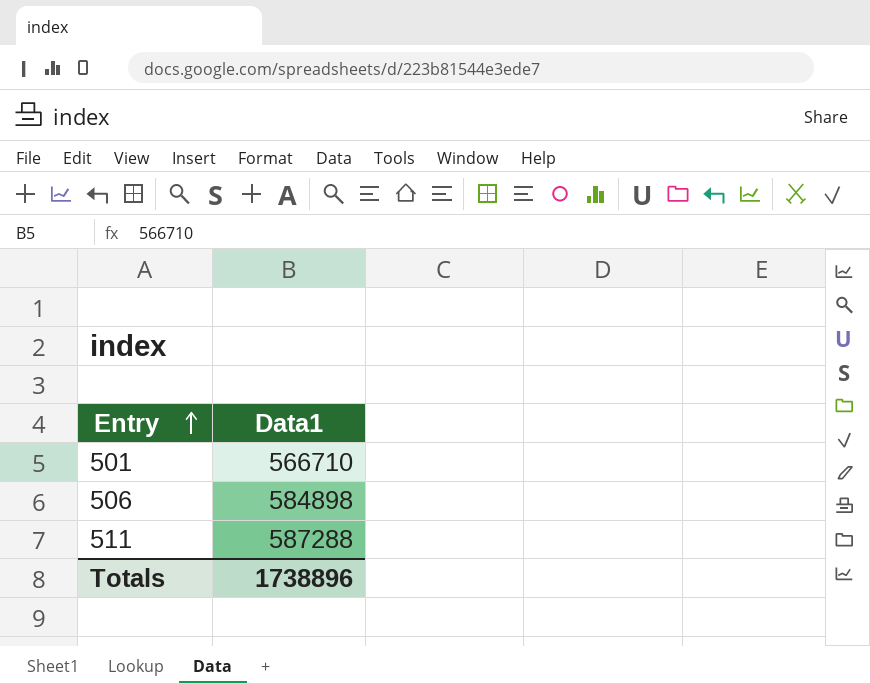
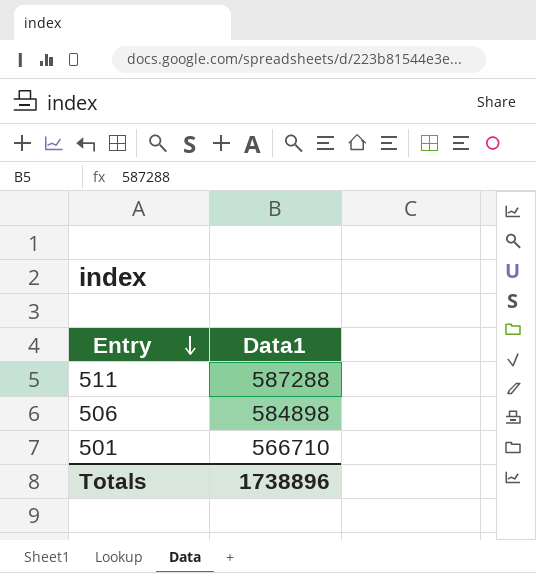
row order: Entry ascending -> Entry descending

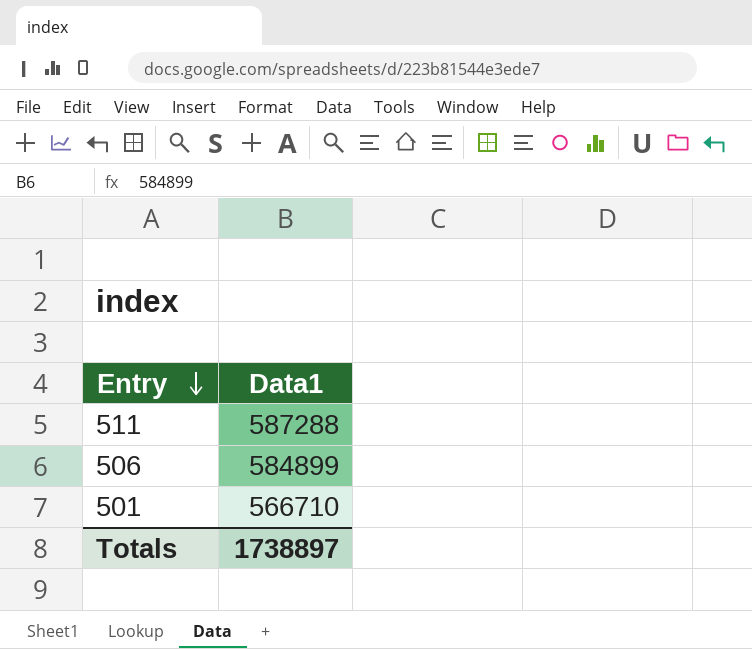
506 | Data1: 584898 -> 584899
Totals | Data1: 1738896 -> 1738897

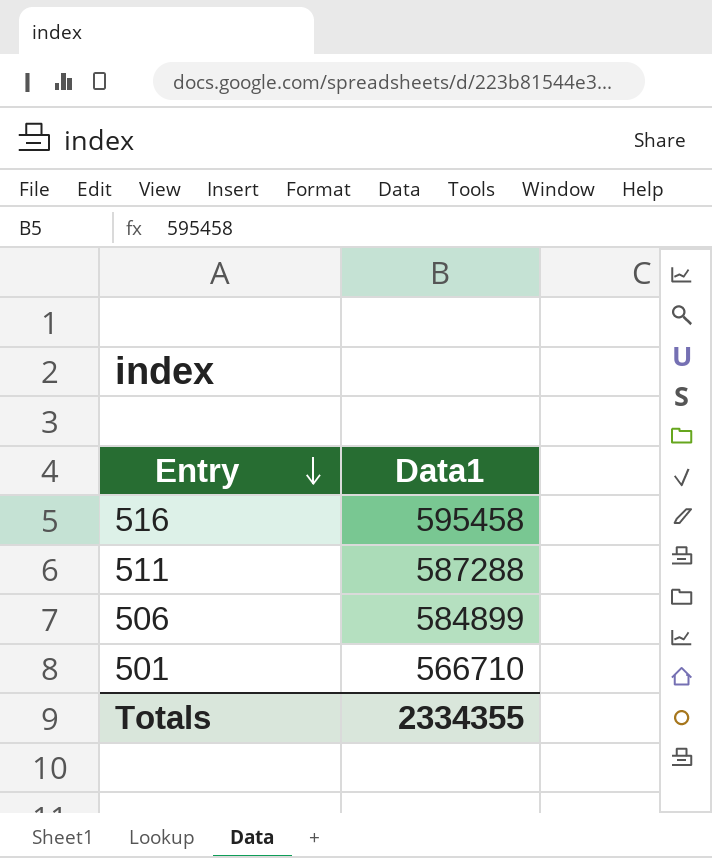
row 516: none -> 595458
Totals | Data1: 1738897 -> 2334355

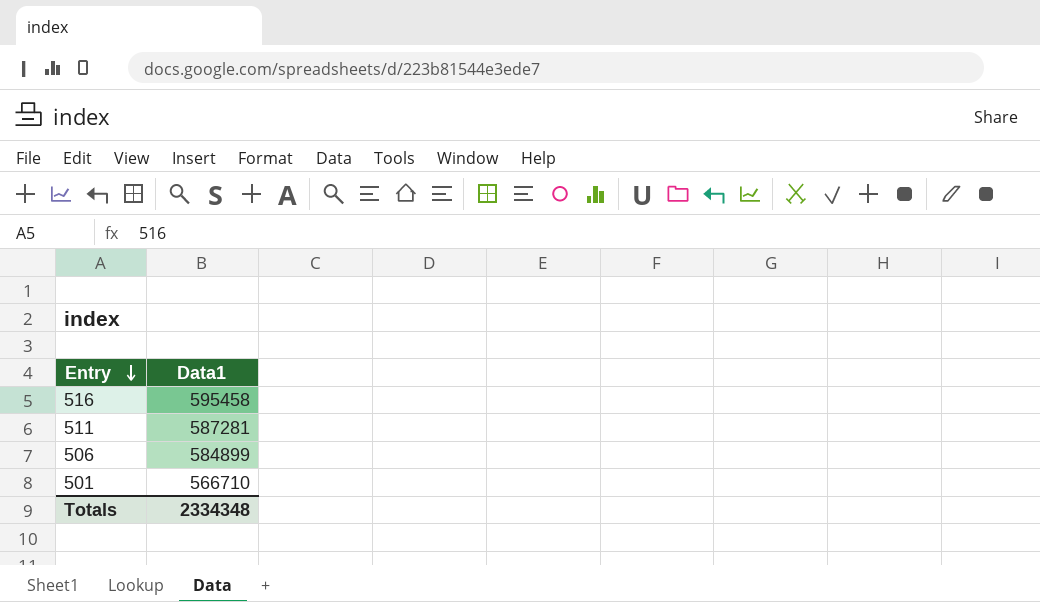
511 | Data1: 587288 -> 587281
Totals | Data1: 2334355 -> 2334348

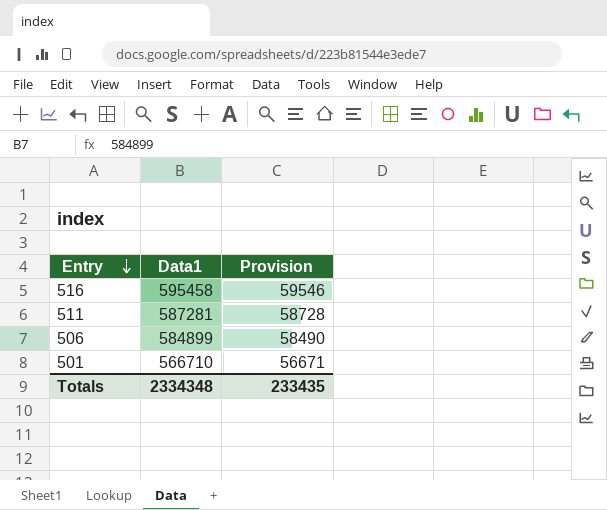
column Provision | formula: none -> [Data1] * 0.1

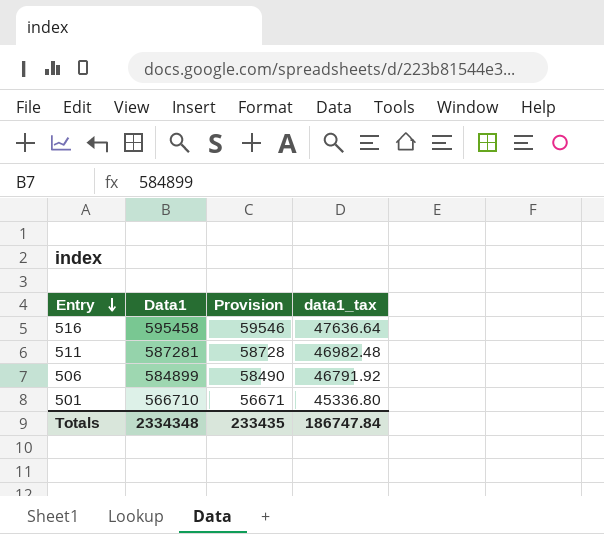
column data1_tax | formula: none -> [Data1] * 0.08

